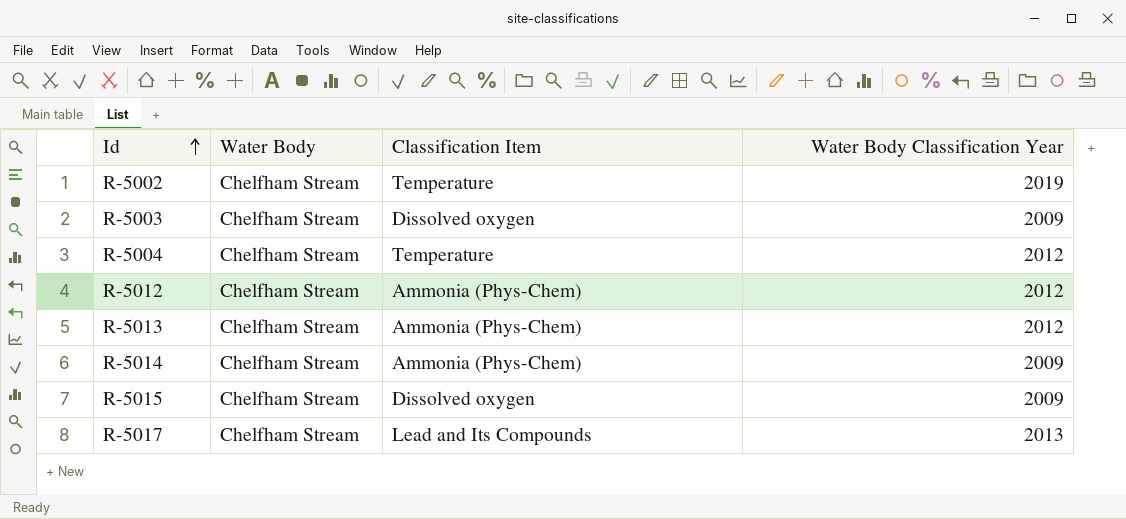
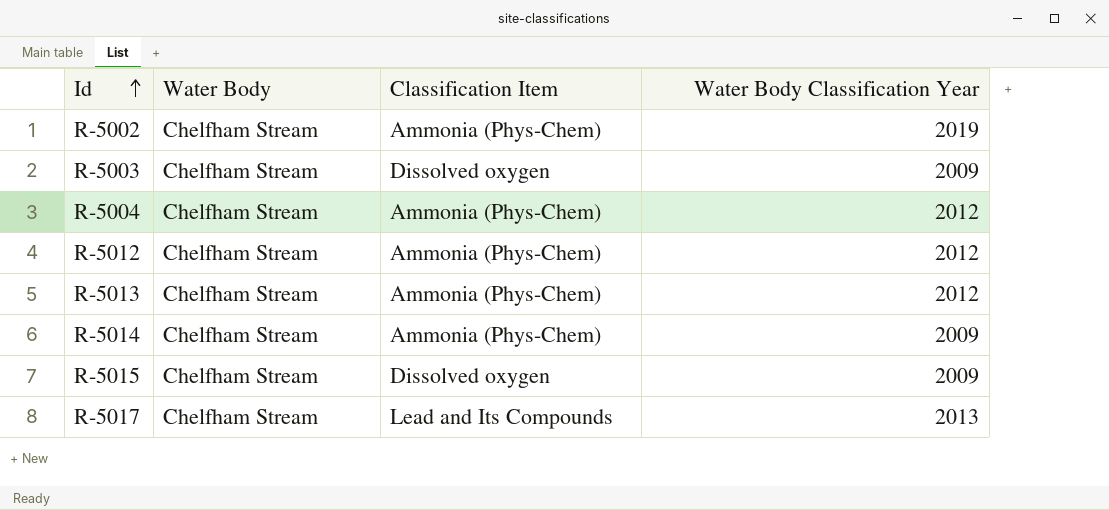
R-5002 | Classification Item: Temperature -> Ammonia (Phys-Chem)
R-5004 | Classification Item: Temperature -> Ammonia (Phys-Chem)

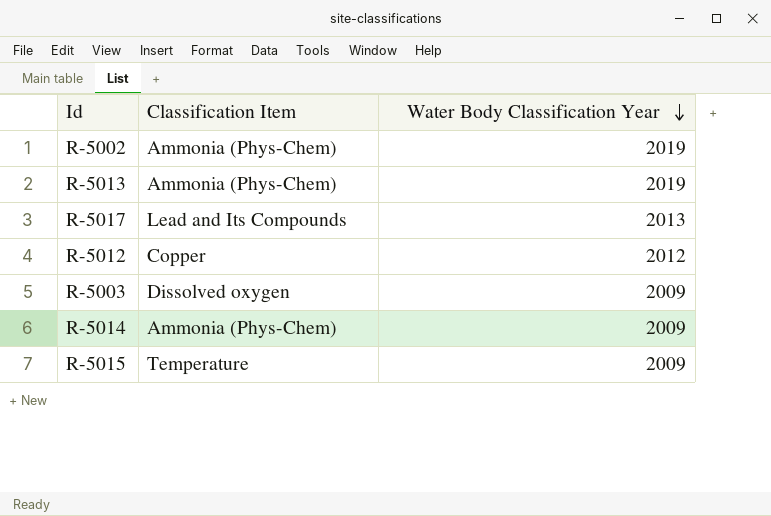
row order: Id ascending -> Water Body Classification Year descending
column Water Body | position: 2 -> none
row R-5004: Chelfham Stream | Ammonia (Phys-Chem) | 2012 -> none
R-5013 | Water Body Classification Year: 2012 -> 2019
R-5012 | Classification Item: Ammonia (Phys-Chem) -> Copper
R-5015 | Classification Item: Dissolved oxygen -> Temperature

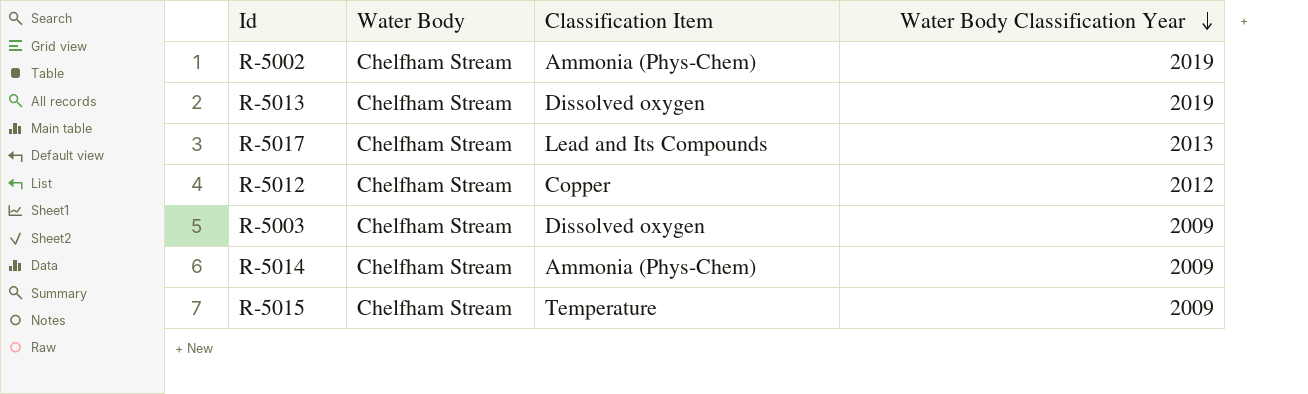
column Water Body | position: none -> 2
R-5013 | Classification Item: Ammonia (Phys-Chem) -> Dissolved oxygen

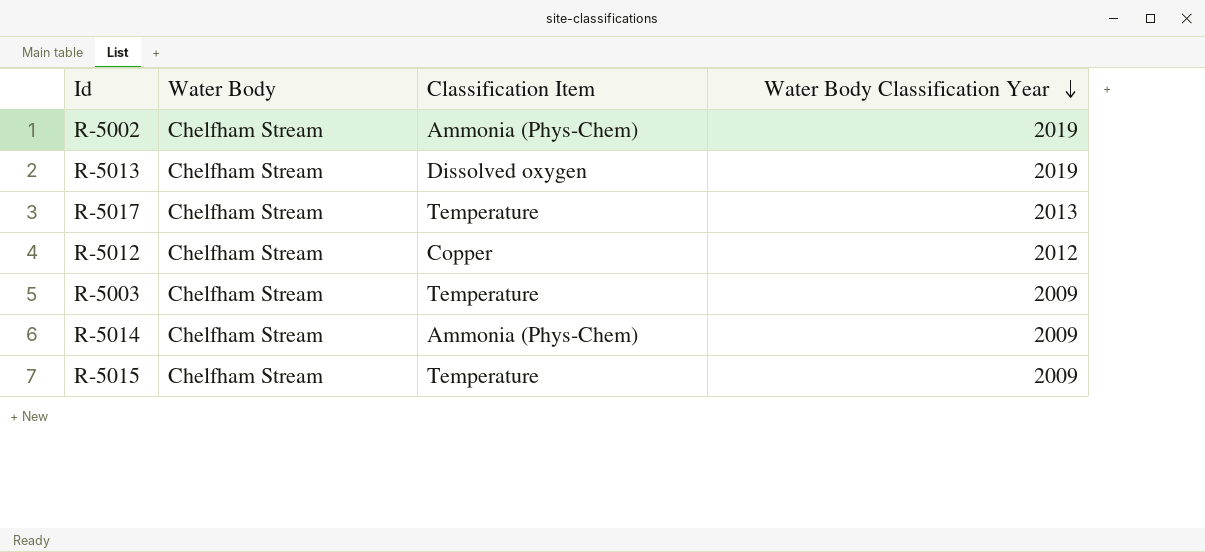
R-5017 | Classification Item: Lead and Its Compounds -> Temperature
R-5003 | Classification Item: Dissolved oxygen -> Temperature

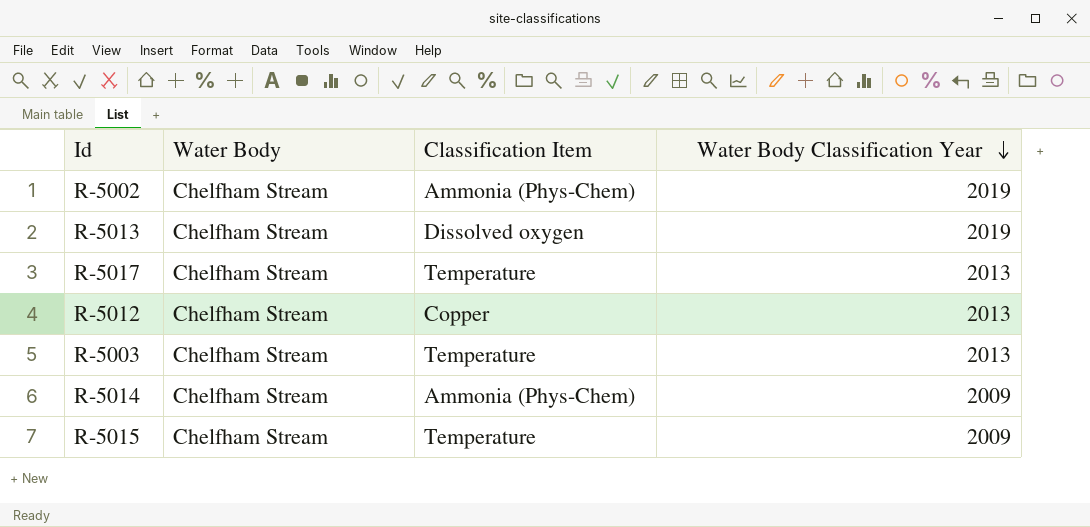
R-5012 | Water Body Classification Year: 2012 -> 2013
R-5003 | Water Body Classification Year: 2009 -> 2013

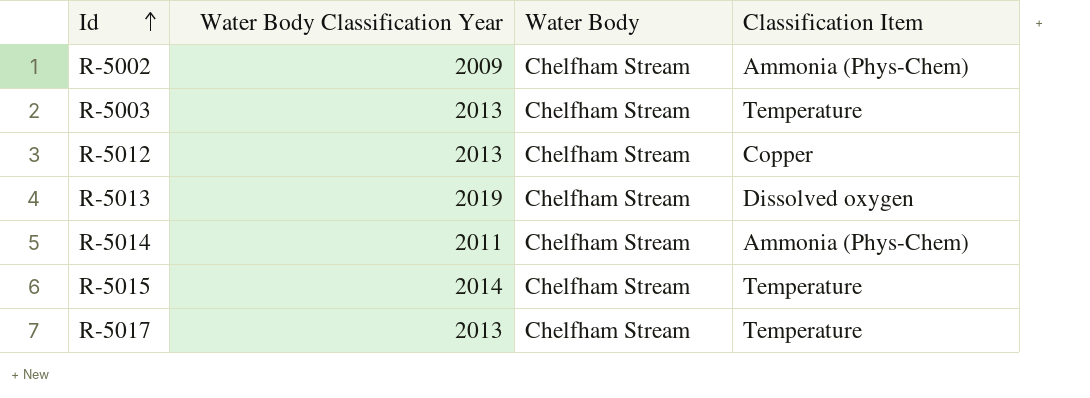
row order: Water Body Classification Year descending -> Id ascending
column Water Body Classification Year | position: 4 -> 2
R-5002 | Water Body Classification Year: 2019 -> 2009
R-5014 | Water Body Classification Year: 2009 -> 2011
R-5015 | Water Body Classification Year: 2009 -> 2014

